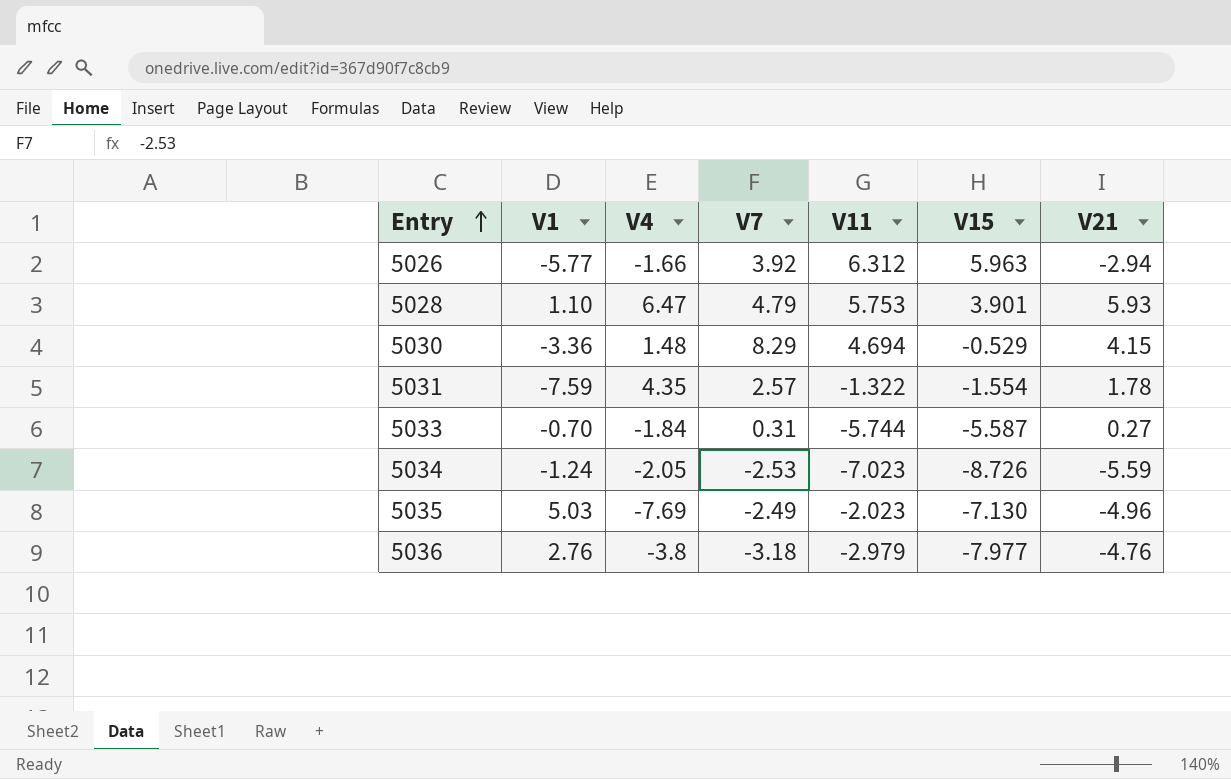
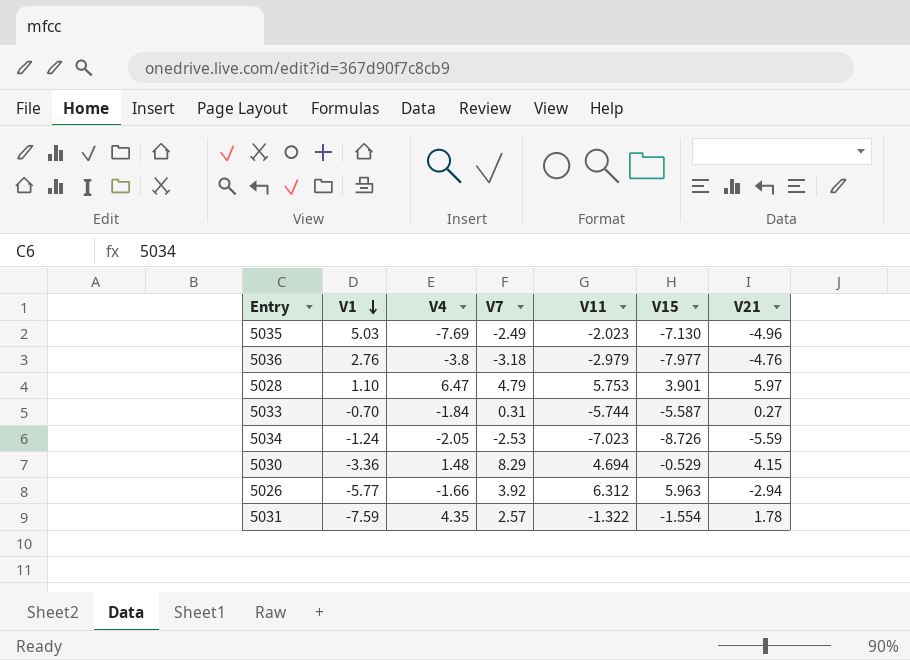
row order: Entry ascending -> V1 descending
5028 | V21: 5.93 -> 5.97

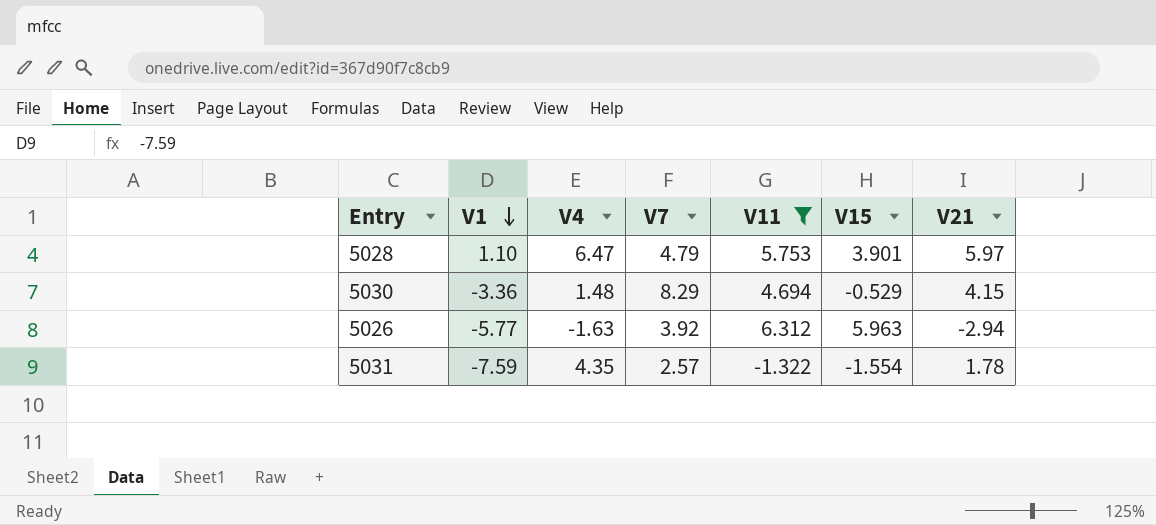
filter: none -> V11 >= -1.322
5026 | V4: -1.66 -> -1.63

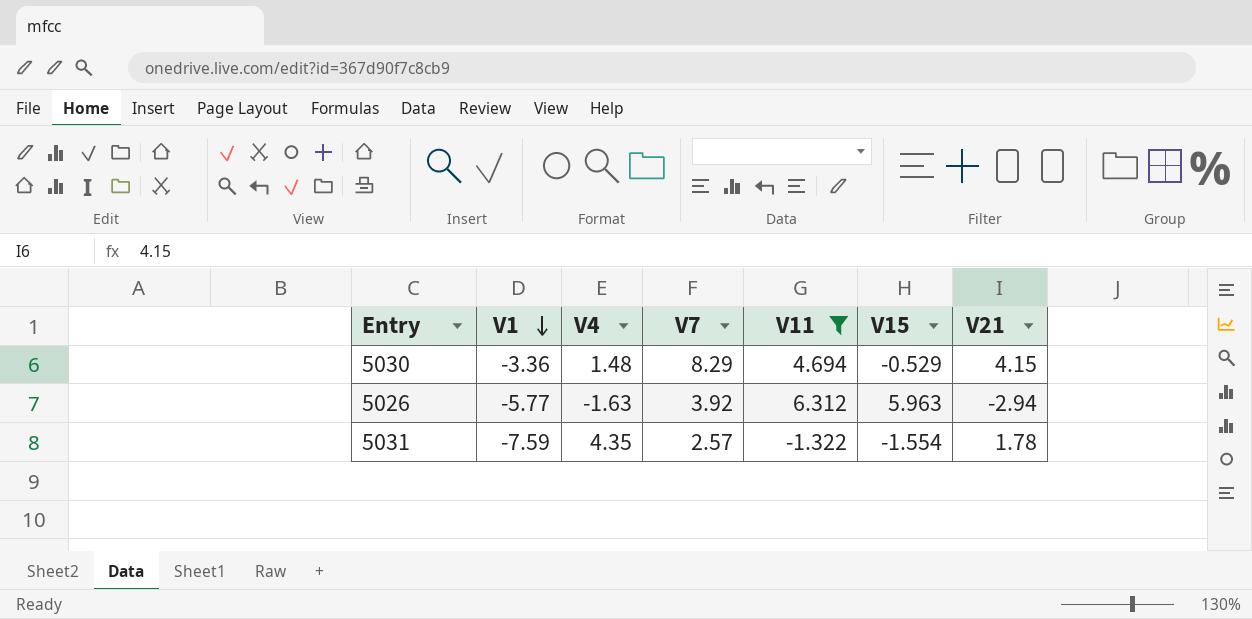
row 5028: 1.10 | 6.47 | 4.79 | 5.753 | 3.901 | 5.97 -> none

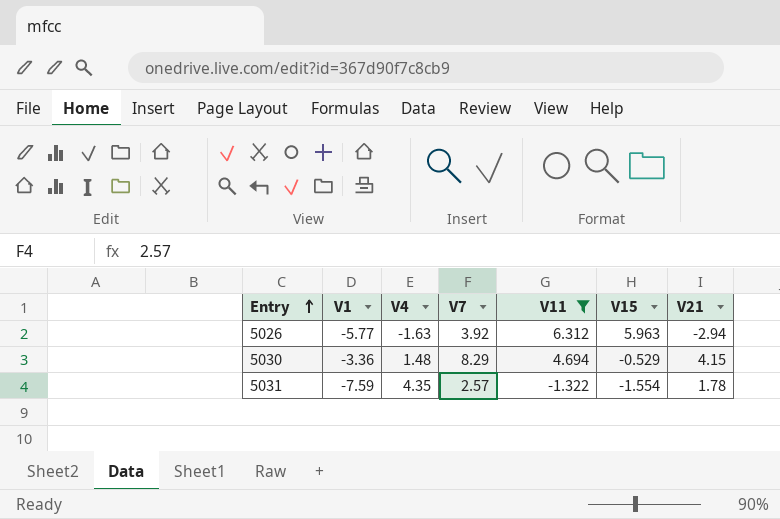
row order: V1 descending -> Entry ascending

